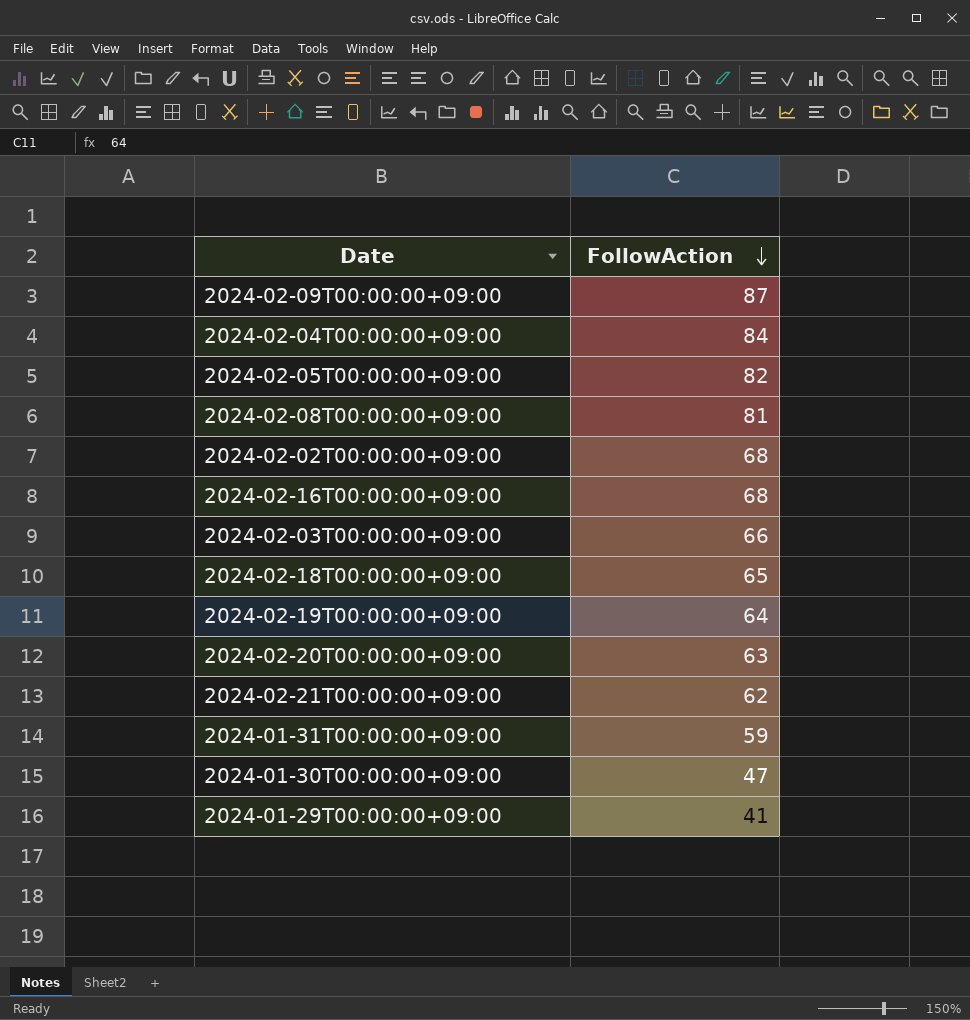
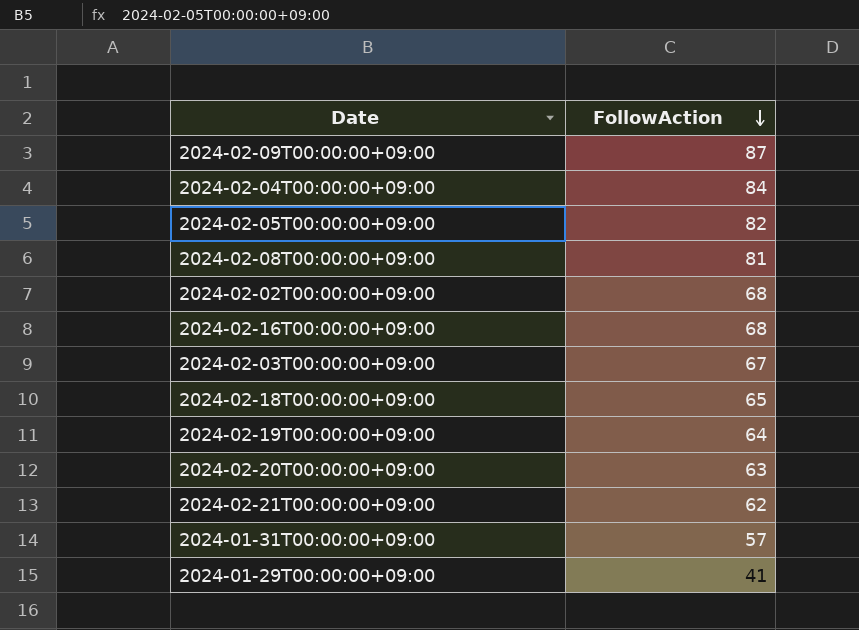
row 2024-01-30T00:00:00+09:00: 47 -> none
2024-02-03T00:00:00+09:00 | FollowAction: 66 -> 67
2024-01-31T00:00:00+09:00 | FollowAction: 59 -> 57

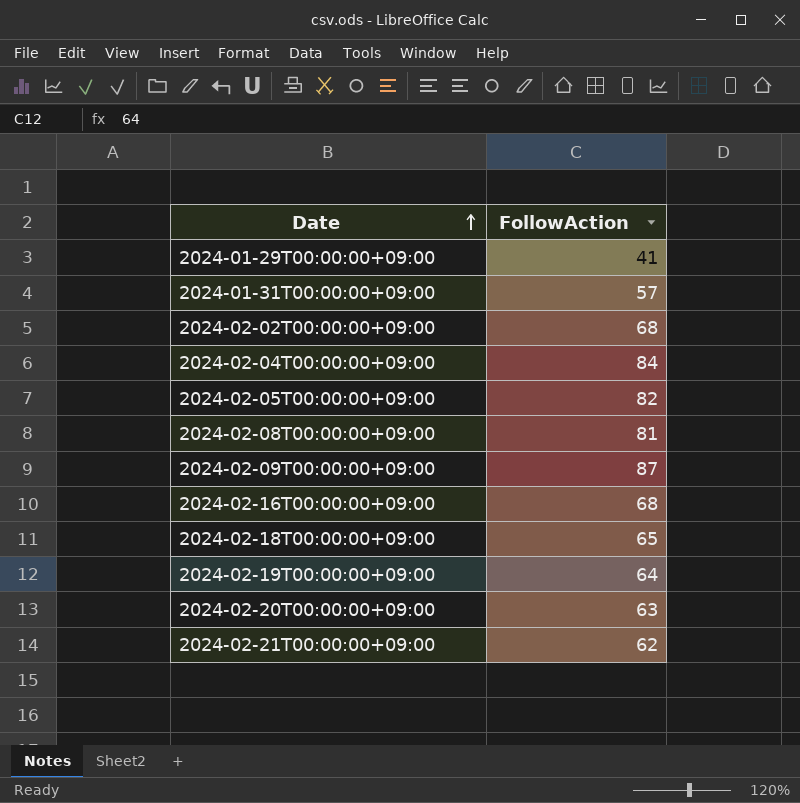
row order: FollowAction descending -> Date ascending
row 2024-02-03T00:00:00+09:00: 67 -> none

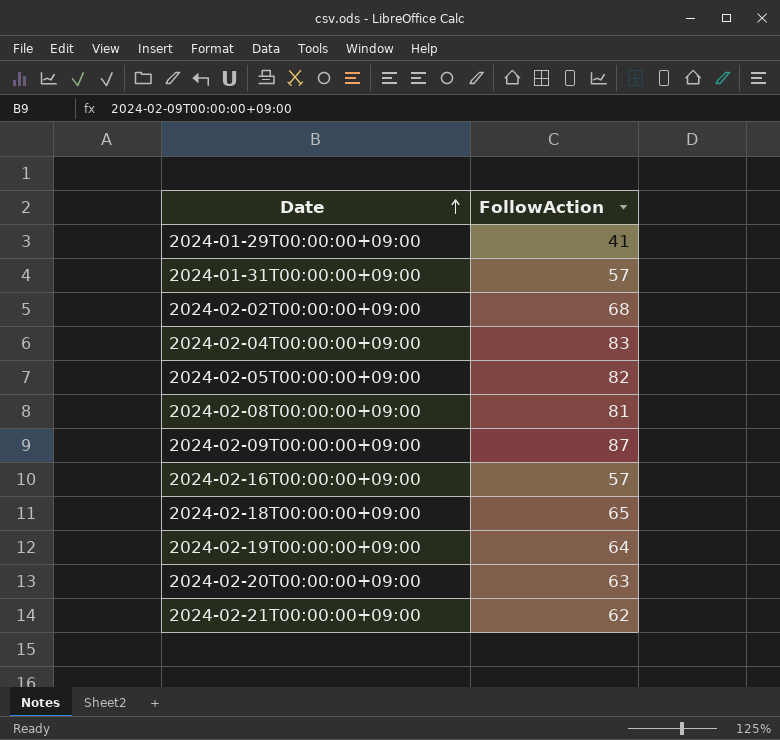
2024-02-04T00:00:00+09:00 | FollowAction: 84 -> 83
2024-02-16T00:00:00+09:00 | FollowAction: 68 -> 57

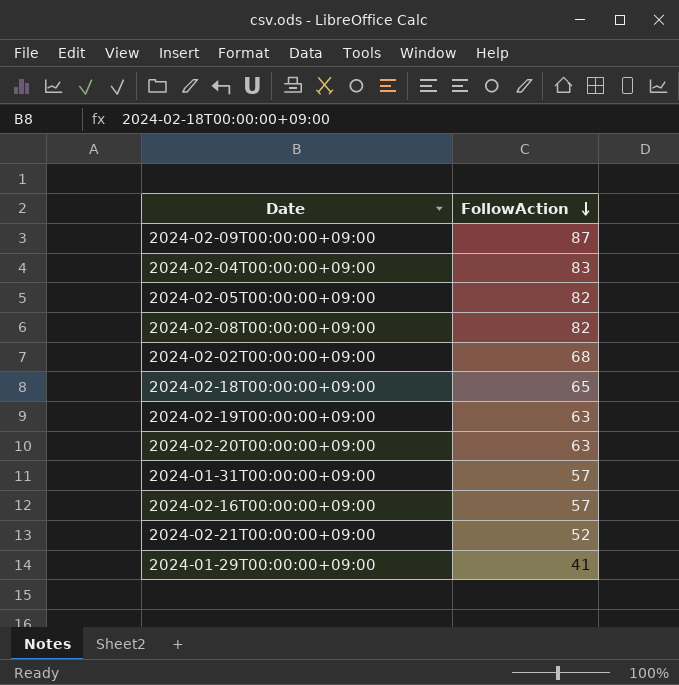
row order: Date ascending -> FollowAction descending
2024-02-08T00:00:00+09:00 | FollowAction: 81 -> 82
2024-02-19T00:00:00+09:00 | FollowAction: 64 -> 63
2024-02-21T00:00:00+09:00 | FollowAction: 62 -> 52

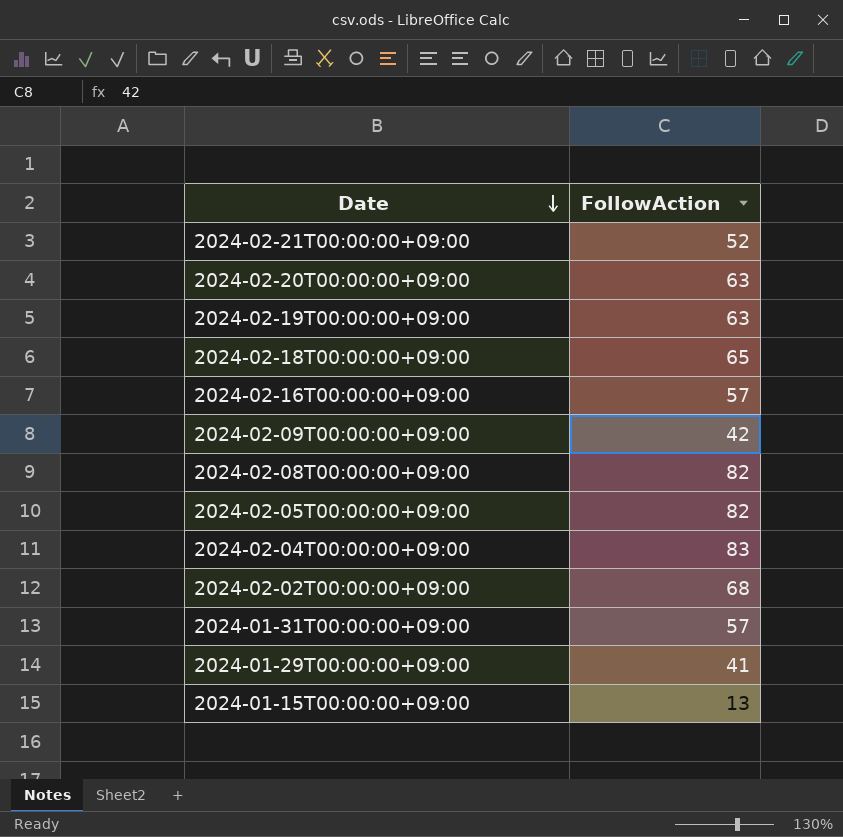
row order: FollowAction descending -> Date descending
2024-02-09T00:00:00+09:00 | FollowAction: 87 -> 42
row 2024-01-15T00:00:00+09:00: none -> 13

